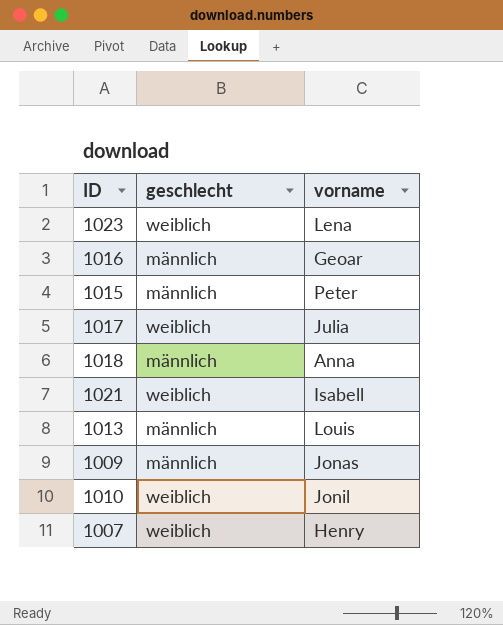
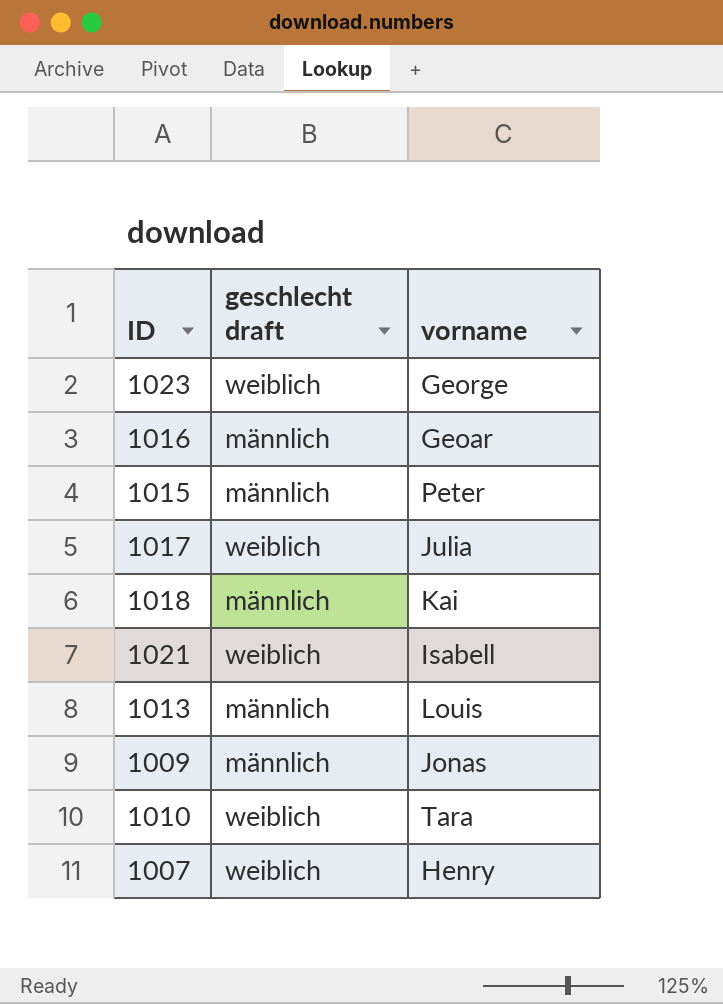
column name: geschlecht -> geschlecht draft
1023 | vorname: Lena -> George
1018 | vorname: Anna -> Kai
1010 | vorname: Jonil -> Tara

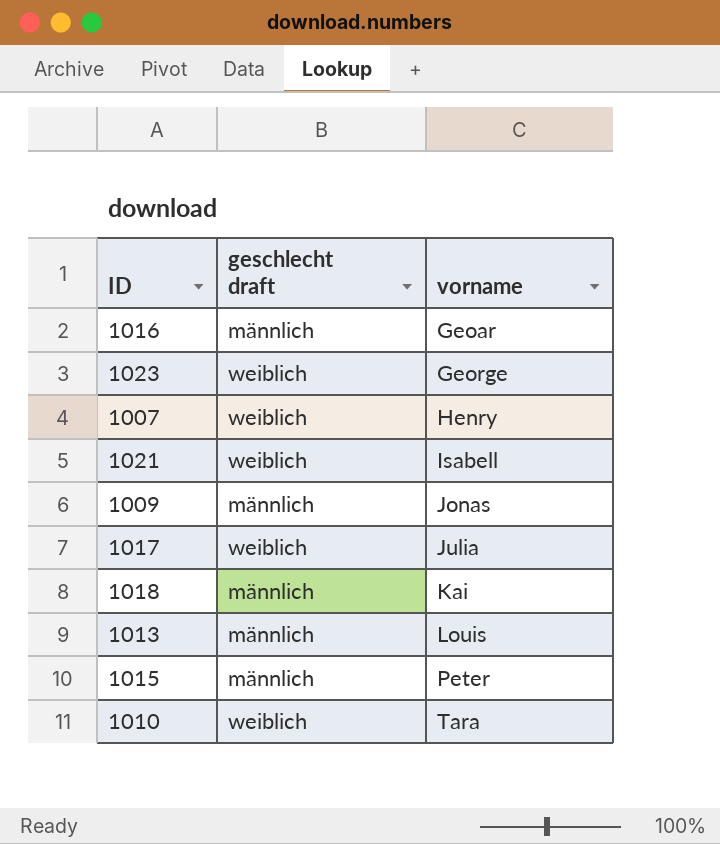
row order: none -> vorname ascending

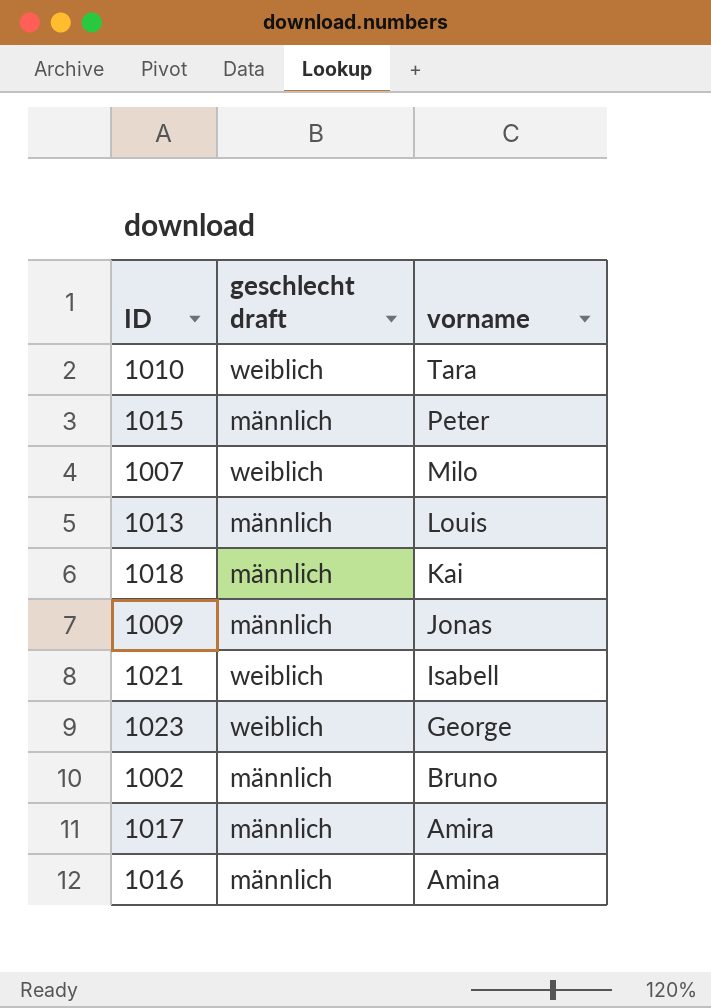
row order: vorname ascending -> vorname descending
1007 | vorname: Henry -> Milo
row 1002: none -> männlich | Bruno
1017 | geschlecht draft: weiblich -> männlich
1017 | vorname: Julia -> Amira
1016 | vorname: Geoar -> Amina

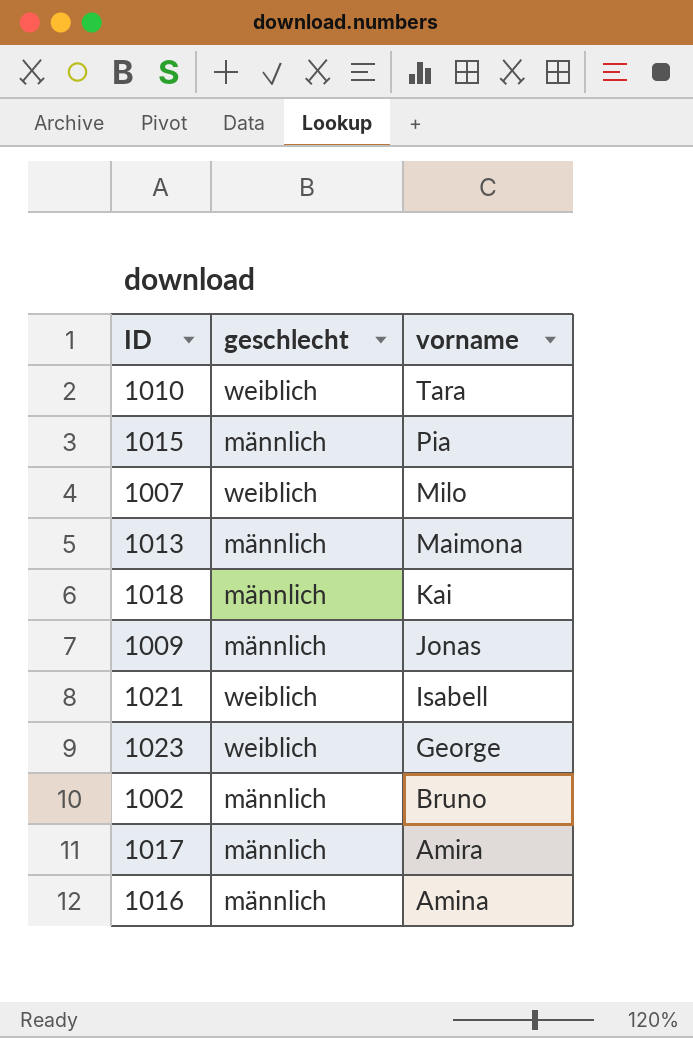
column name: geschlecht draft -> geschlecht
1015 | vorname: Peter -> Pia
1013 | vorname: Louis -> Maimona

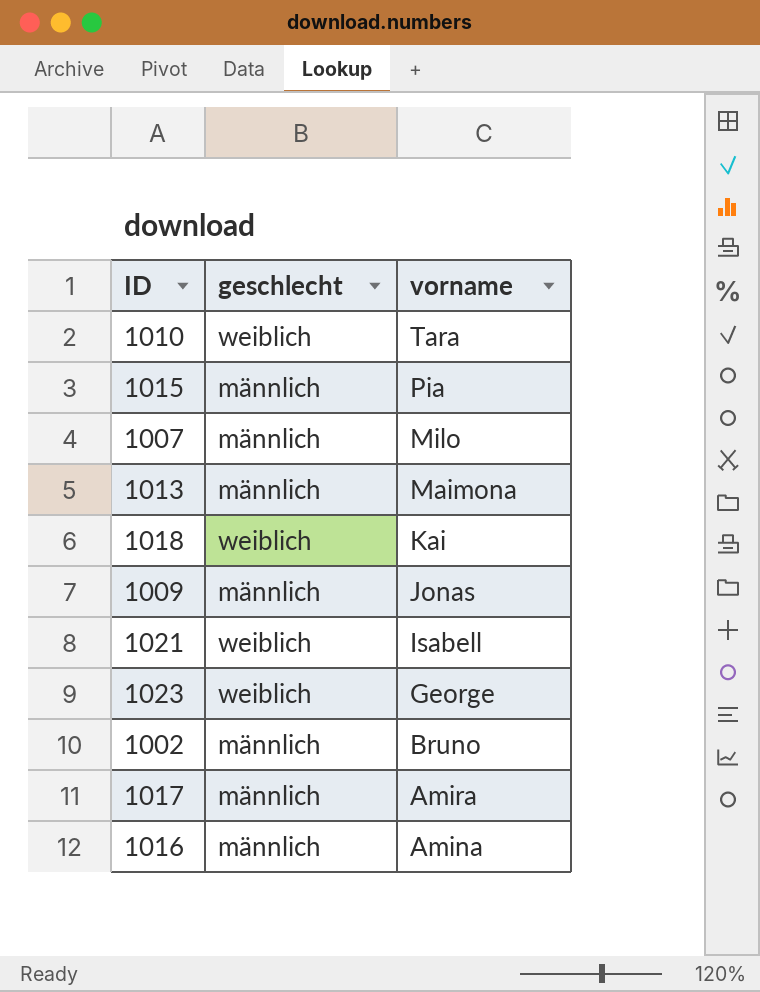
1007 | geschlecht: weiblich -> männlich
1018 | geschlecht: männlich -> weiblich

